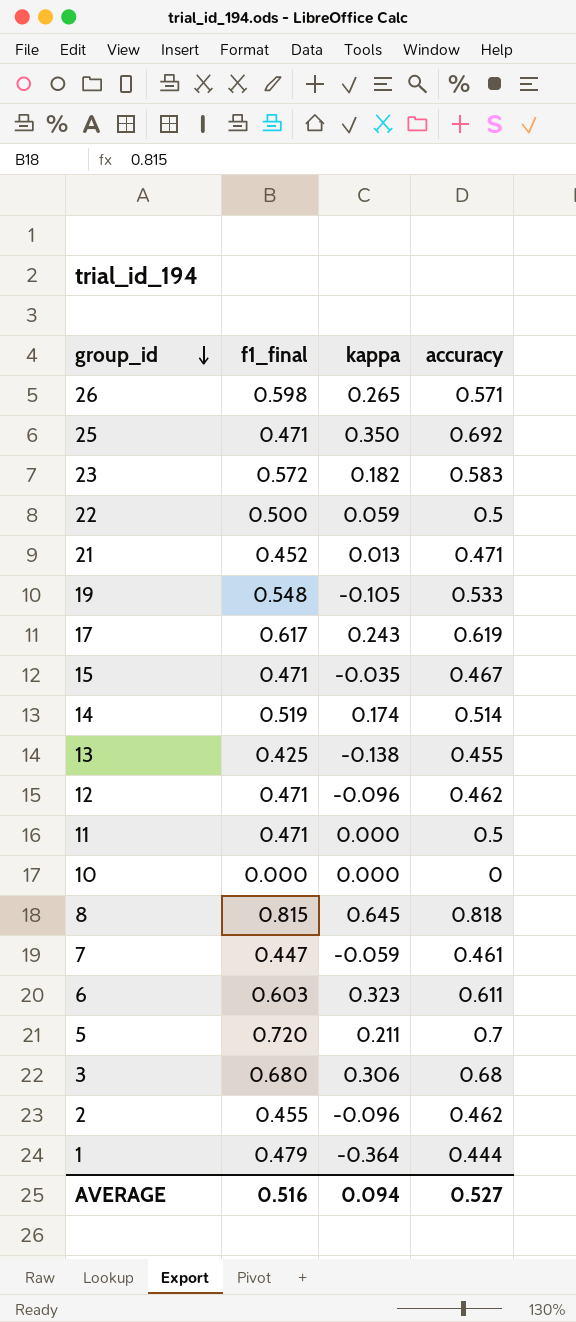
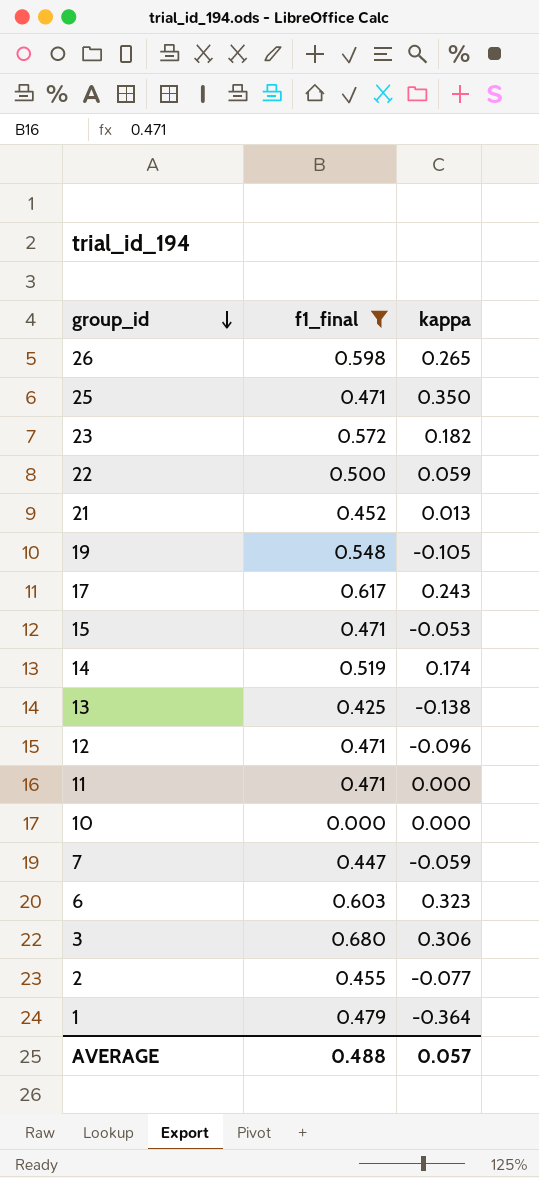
filter: none -> f1_final <= 0.680
column accuracy | position: 4 -> none
15 | kappa: -0.035 -> -0.053
2 | kappa: -0.096 -> -0.077
AVERAGE | f1_final: 0.516 -> 0.488
AVERAGE | kappa: 0.094 -> 0.057

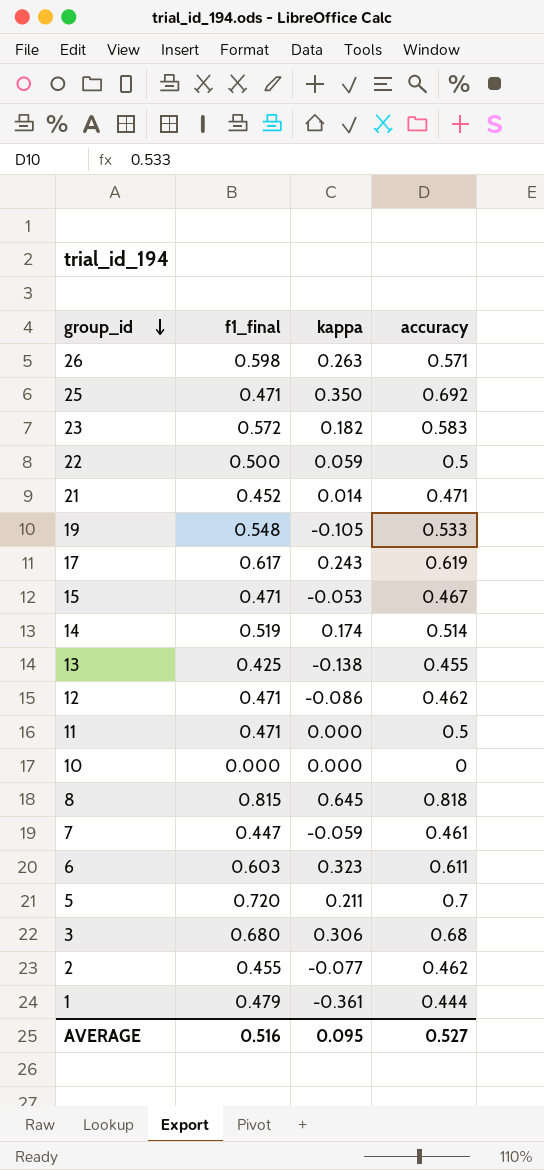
filter: f1_final <= 0.680 -> none
column accuracy | position: none -> 4
26 | kappa: 0.265 -> 0.263
21 | kappa: 0.013 -> 0.014
12 | kappa: -0.096 -> -0.086
1 | kappa: -0.364 -> -0.361
AVERAGE | f1_final: 0.488 -> 0.516
AVERAGE | kappa: 0.057 -> 0.095

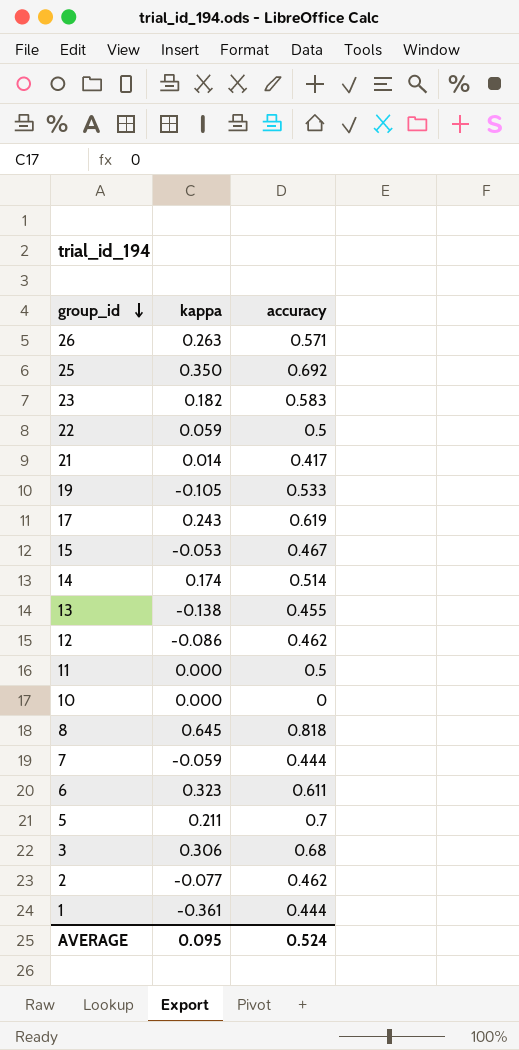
column f1_final | position: 2 -> none
21 | accuracy: 0.471 -> 0.417
7 | accuracy: 0.461 -> 0.444
AVERAGE | accuracy: 0.527 -> 0.524

